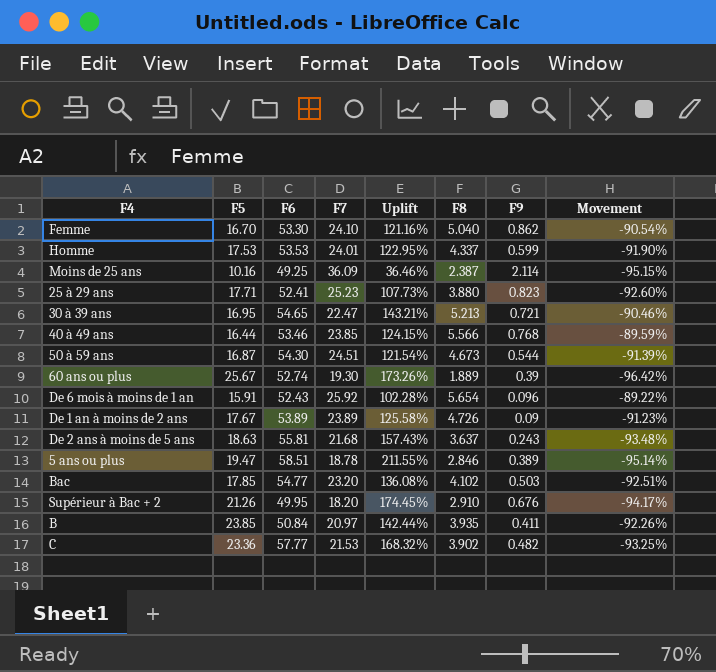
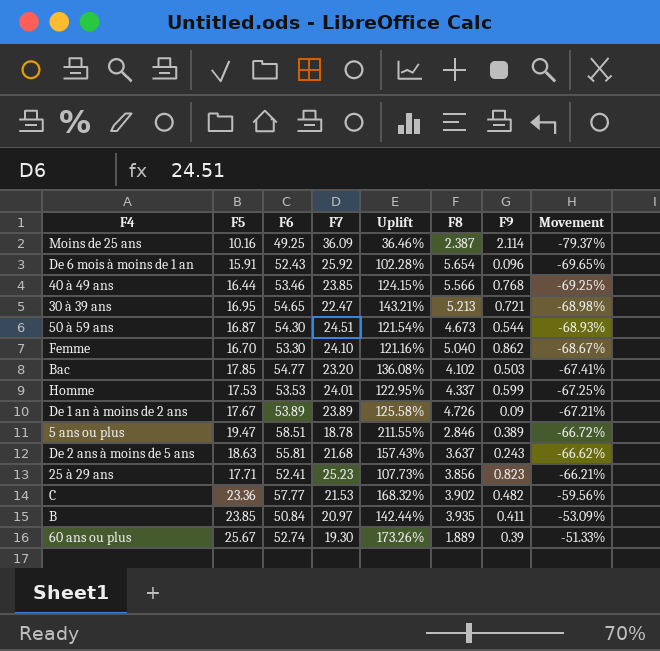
row order: none -> Movement ascending
column Movement | formula: ([F8] - [F6]) / [F6] -> ([F5] - [F6]) / [F6]
row Supérieur à Bac + 2: 21.26 | 49.95 | 18.20 | 174.45% | 2.910 | 0.676 | -94.17% -> none
25 à 29 ans | F8: 3.880 -> 3.856

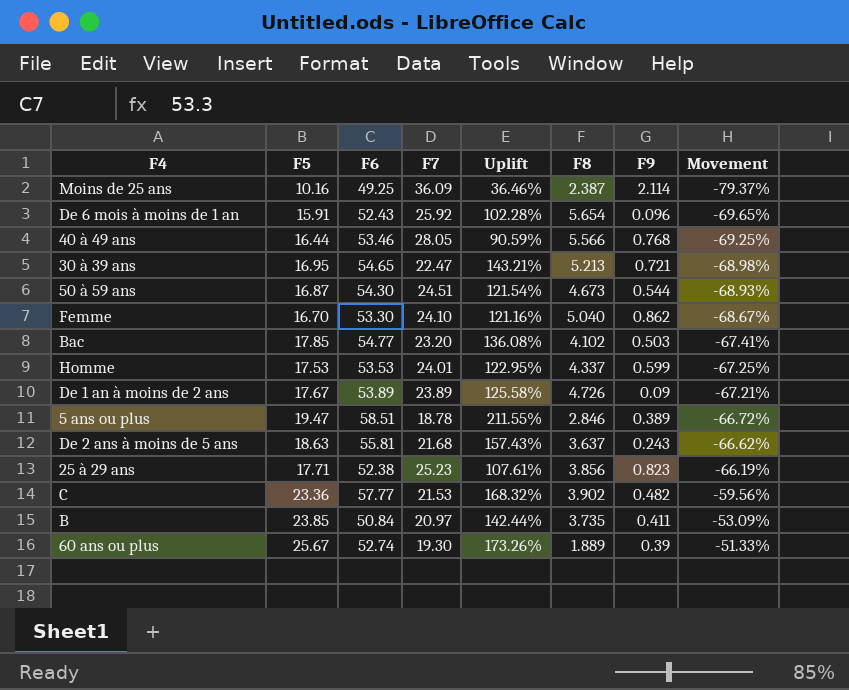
40 à 49 ans | F7: 23.85 -> 28.05
40 à 49 ans | Uplift: 124.15% -> 90.59%
25 à 29 ans | F6: 52.41 -> 52.38
25 à 29 ans | Uplift: 107.73% -> 107.61%
25 à 29 ans | Movement: -66.21% -> -66.19%
B | F8: 3.935 -> 3.735

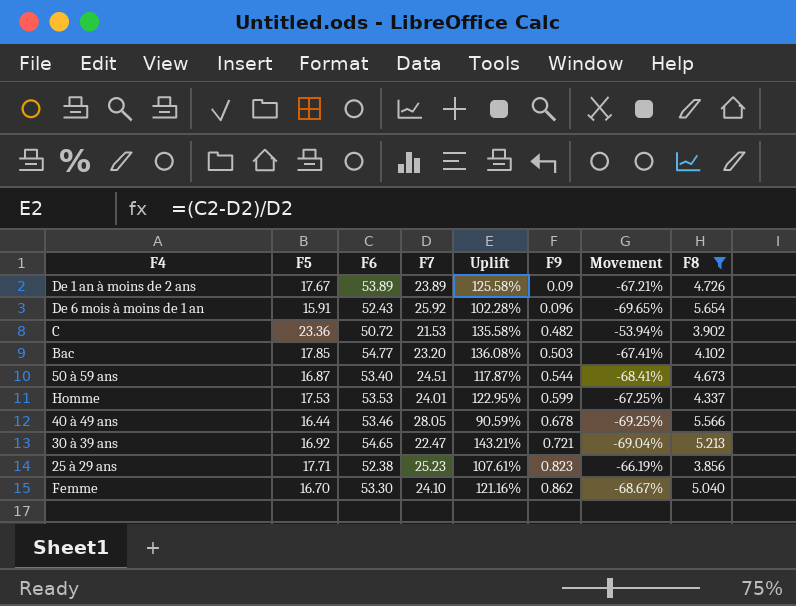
filter: none -> F8 >= 3.856
row order: Movement ascending -> F9 ascending
column F8 | position: 6 -> 8
C | F6: 57.77 -> 50.72
C | Uplift: 168.32% -> 135.58%
C | Movement: -59.56% -> -53.94%
50 à 59 ans | F6: 54.30 -> 53.40
50 à 59 ans | Uplift: 121.54% -> 117.87%
50 à 59 ans | Movement: -68.93% -> -68.41%
40 à 49 ans | F9: 0.768 -> 0.678
30 à 39 ans | F5: 16.95 -> 16.92
30 à 39 ans | Movement: -68.98% -> -69.04%

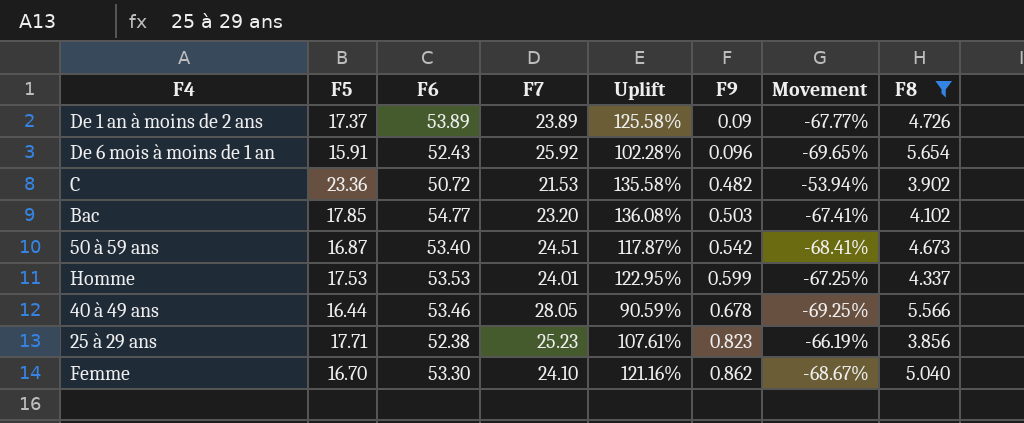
row 30 à 39 ans: 16.92 | 54.65 | 22.47 | 143.21% | 0.721 | -69.04% | 5.213 -> none
De 1 an à moins de 2 ans | F5: 17.67 -> 17.37
De 1 an à moins de 2 ans | Movement: -67.21% -> -67.77%
50 à 59 ans | F9: 0.544 -> 0.542

